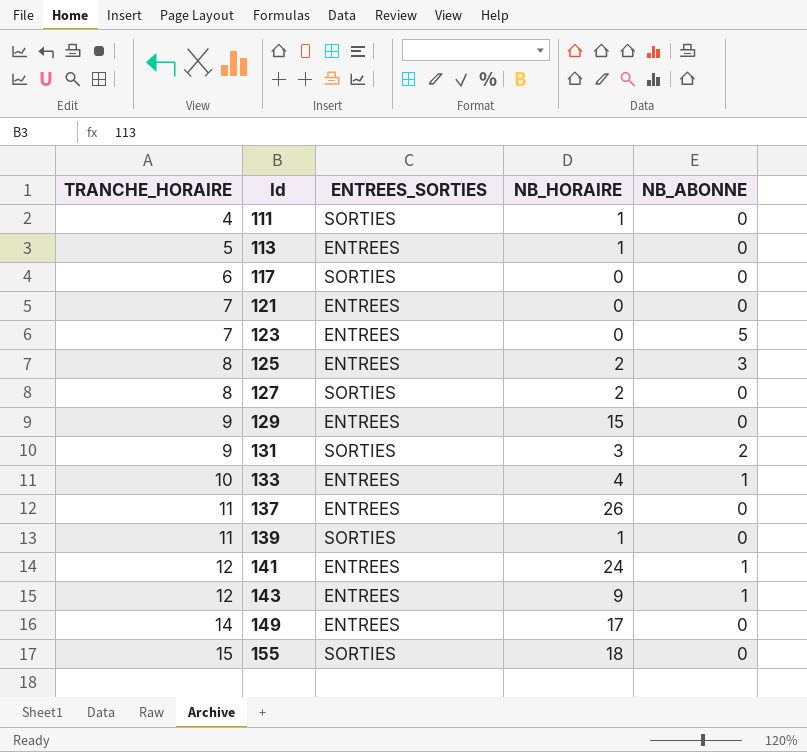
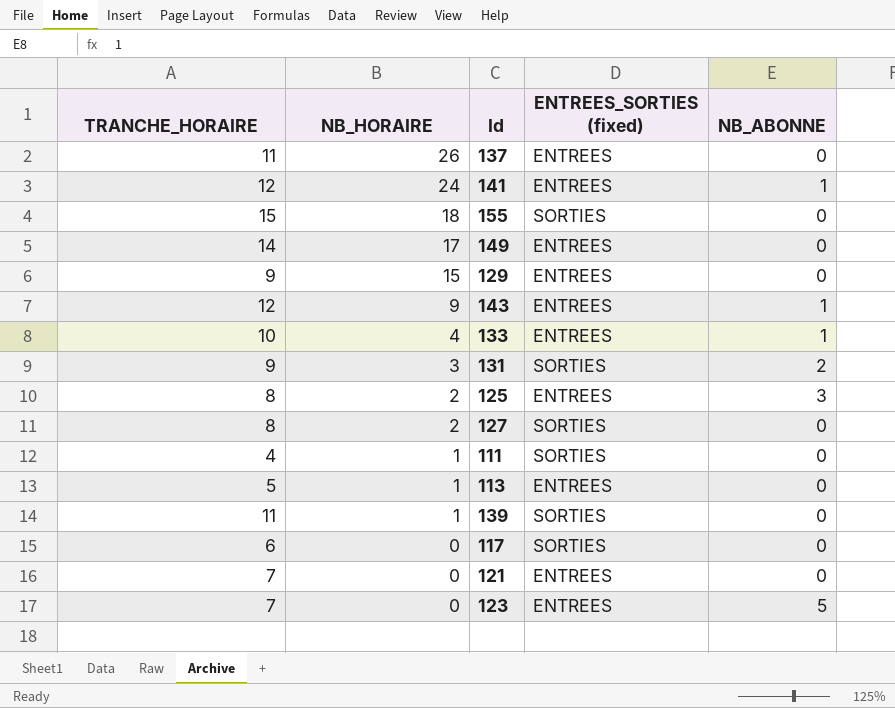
row order: TRANCHE_HORAIRE ascending -> NB_HORAIRE descending
column NB_HORAIRE | position: 4 -> 2
column name: ENTREES_SORTIES -> ENTREES_SORTIES (fixed)

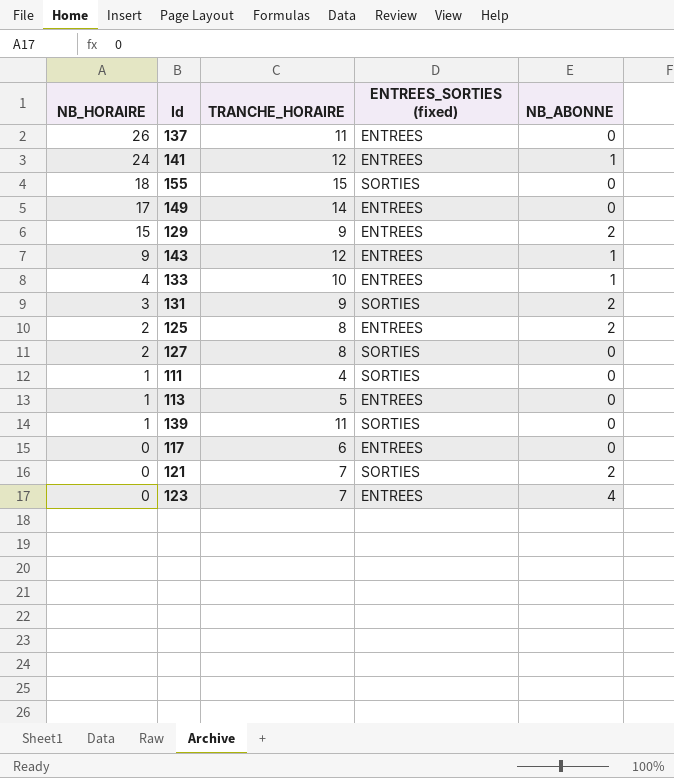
column TRANCHE_HORAIRE | position: 1 -> 3
129 | NB_ABONNE: 0 -> 2
125 | NB_ABONNE: 3 -> 2
117 | ENTREES_SORTIES (fixed): SORTIES -> ENTREES
121 | ENTREES_SORTIES (fixed): ENTREES -> SORTIES
121 | NB_ABONNE: 0 -> 2
123 | NB_ABONNE: 5 -> 4

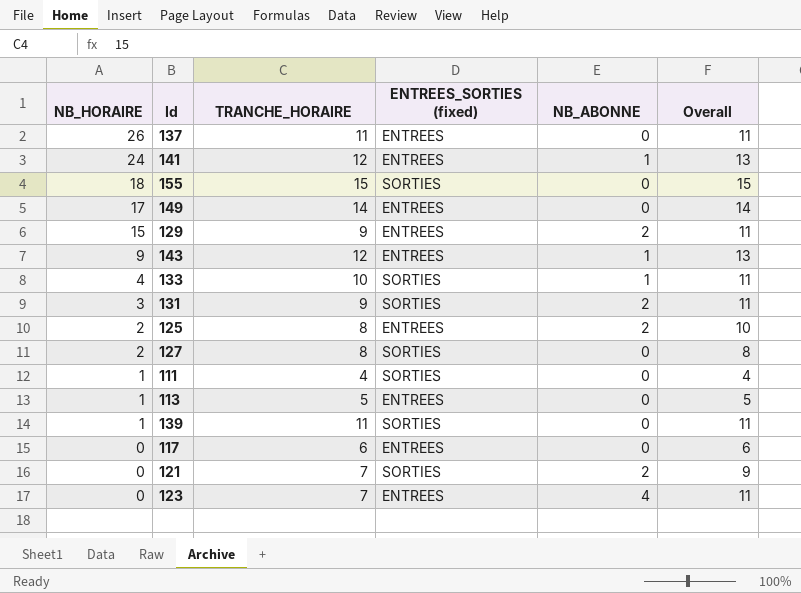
column Overall | formula: none -> [TRANCHE_HORAIRE] + [NB_ABONNE]
133 | ENTREES_SORTIES (fixed): ENTREES -> SORTIES

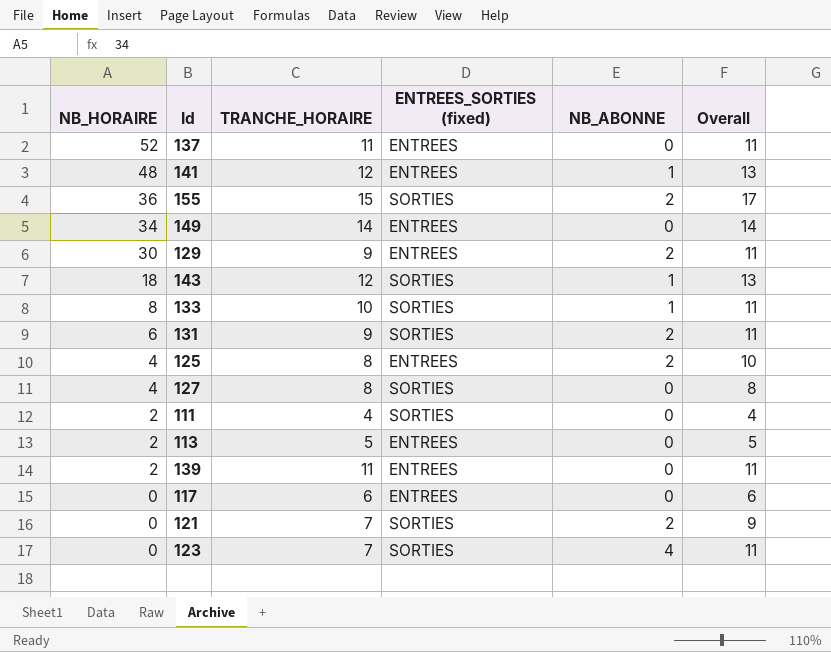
137 | NB_HORAIRE: 26 -> 52
141 | NB_HORAIRE: 24 -> 48
155 | NB_HORAIRE: 18 -> 36
155 | NB_ABONNE: 0 -> 2
155 | Overall: 15 -> 17
149 | NB_HORAIRE: 17 -> 34
129 | NB_HORAIRE: 15 -> 30
143 | NB_HORAIRE: 9 -> 18
143 | ENTREES_SORTIES (fixed): ENTREES -> SORTIES
133 | NB_HORAIRE: 4 -> 8
131 | NB_HORAIRE: 3 -> 6
125 | NB_HORAIRE: 2 -> 4
127 | NB_HORAIRE: 2 -> 4
111 | NB_HORAIRE: 1 -> 2
113 | NB_HORAIRE: 1 -> 2
139 | NB_HORAIRE: 1 -> 2
139 | ENTREES_SORTIES (fixed): SORTIES -> ENTREES
123 | ENTREES_SORTIES (fixed): ENTREES -> SORTIES

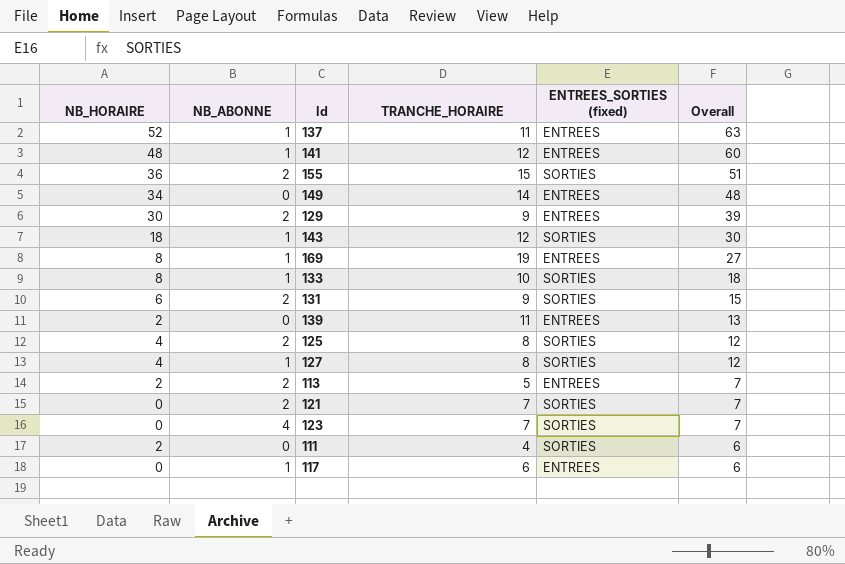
row order: NB_HORAIRE descending -> Overall descending
column NB_ABONNE | position: 5 -> 2
column Overall | formula: [TRANCHE_HORAIRE] + [NB_ABONNE] -> [NB_HORAIRE] + [TRANCHE_HORAIRE]
137 | NB_ABONNE: 0 -> 1
row 169: none -> 8 | 1 | 19 | ENTREES | 27
125 | ENTREES_SORTIES (fixed): ENTREES -> SORTIES
127 | NB_ABONNE: 0 -> 1
113 | NB_ABONNE: 0 -> 2
117 | NB_ABONNE: 0 -> 1

